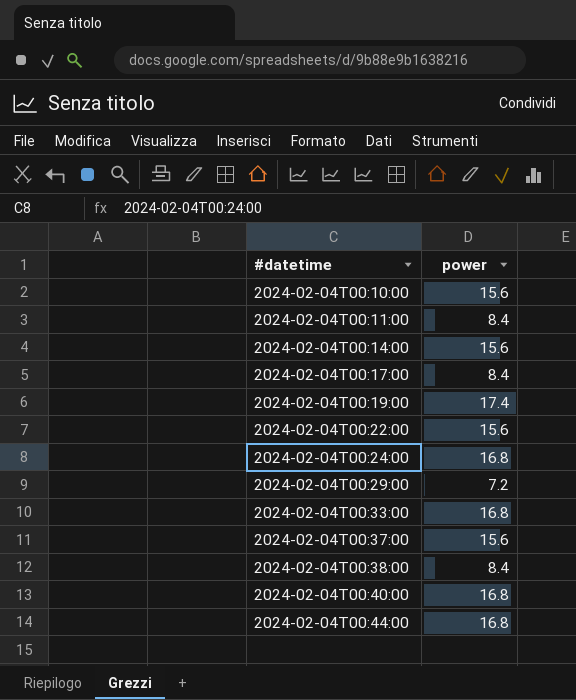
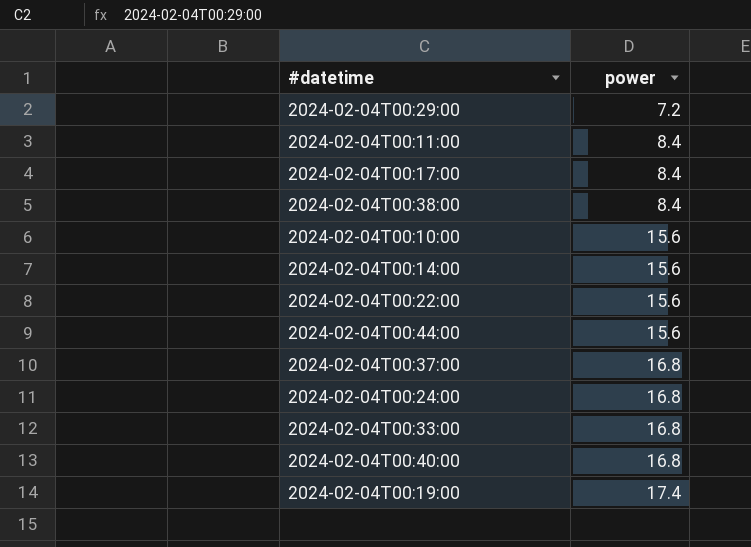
row order: #datetime ascending -> power ascending
2024-02-04T00:44:00 | power: 16.8 -> 15.6
2024-02-04T00:37:00 | power: 15.6 -> 16.8

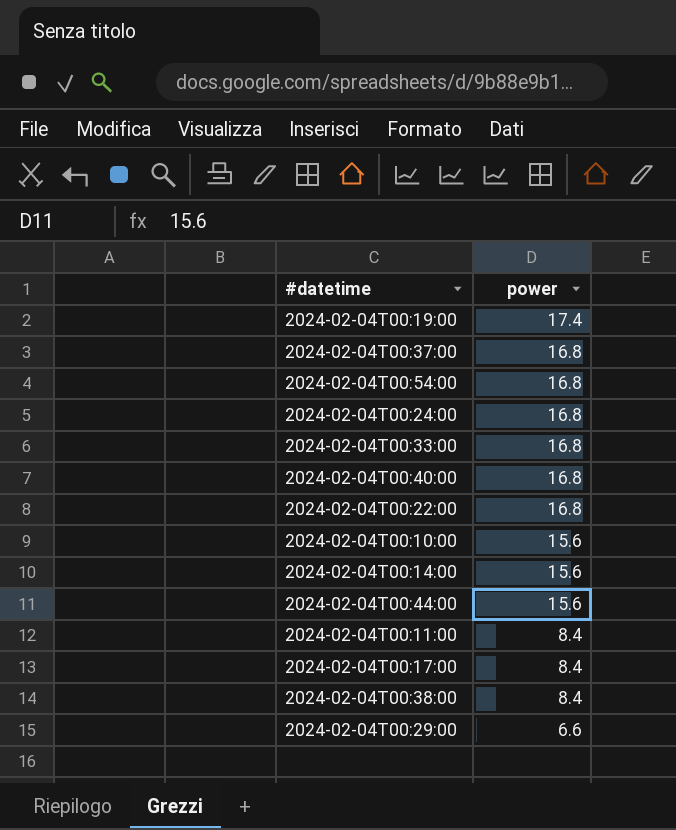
row order: power ascending -> power descending
row 2024-02-04T00:54:00: none -> 16.8
2024-02-04T00:22:00 | power: 15.6 -> 16.8
2024-02-04T00:29:00 | power: 7.2 -> 6.6

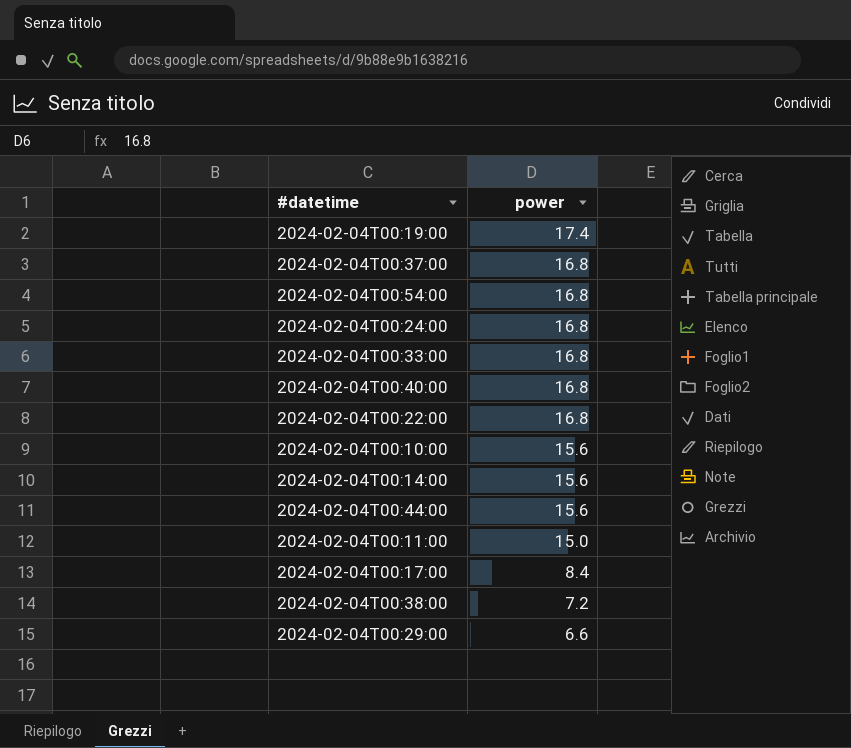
2024-02-04T00:11:00 | power: 8.4 -> 15.0
2024-02-04T00:38:00 | power: 8.4 -> 7.2

